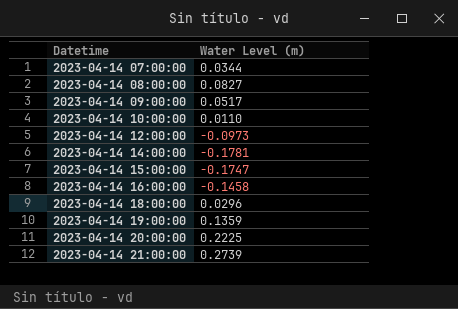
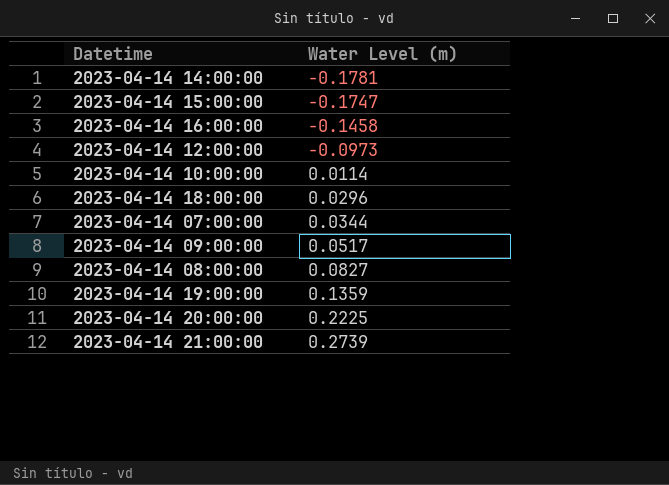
row order: Datetime ascending -> Water Level (m) ascending
2023-04-14 10:00:00 | Water Level (m): 0.0110 -> 0.0114

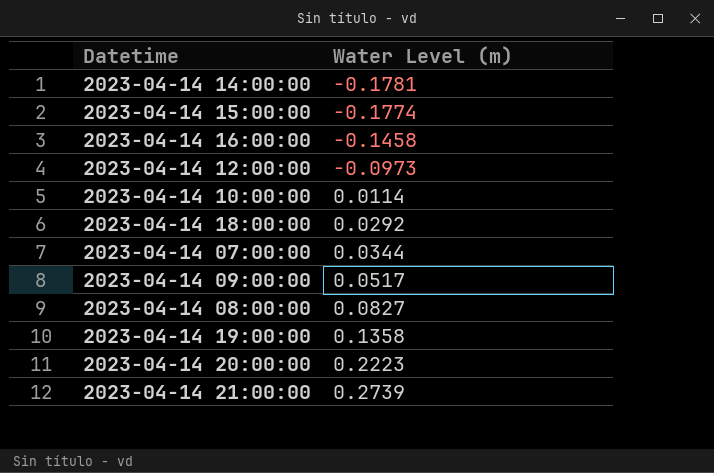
2023-04-14 15:00:00 | Water Level (m): -0.1747 -> -0.1774
2023-04-14 18:00:00 | Water Level (m): 0.0296 -> 0.0292
2023-04-14 19:00:00 | Water Level (m): 0.1359 -> 0.1358
2023-04-14 20:00:00 | Water Level (m): 0.2225 -> 0.2223

